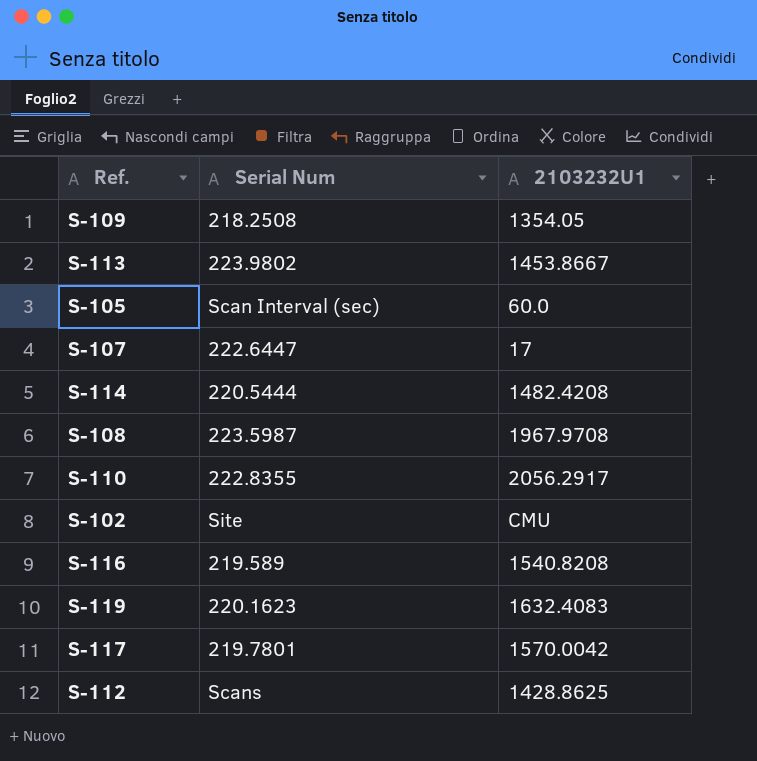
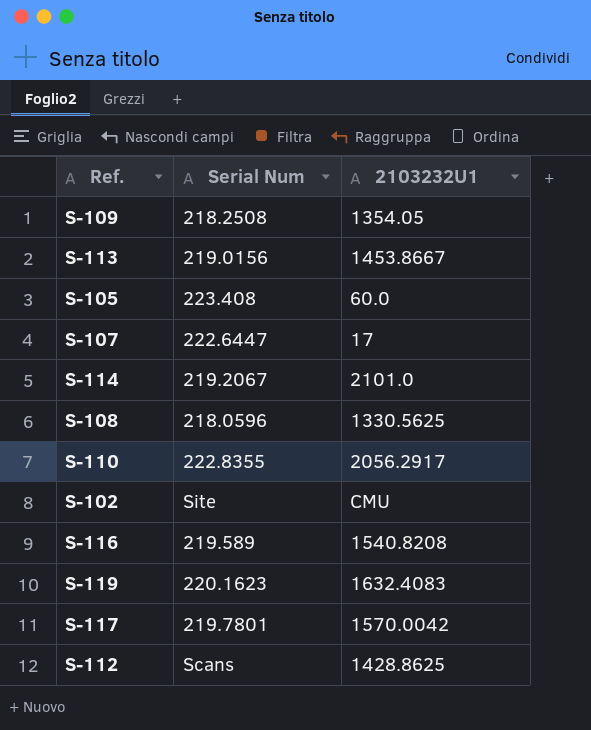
S-113 | Serial Num: 223.9802 -> 219.0156
S-105 | Serial Num: Scan Interval (sec) -> 223.408
S-114 | Serial Num: 220.5444 -> 219.2067
S-114 | 2103232U1: 1482.4208 -> 2101.0
S-108 | Serial Num: 223.5987 -> 218.0596
S-108 | 2103232U1: 1967.9708 -> 1330.5625

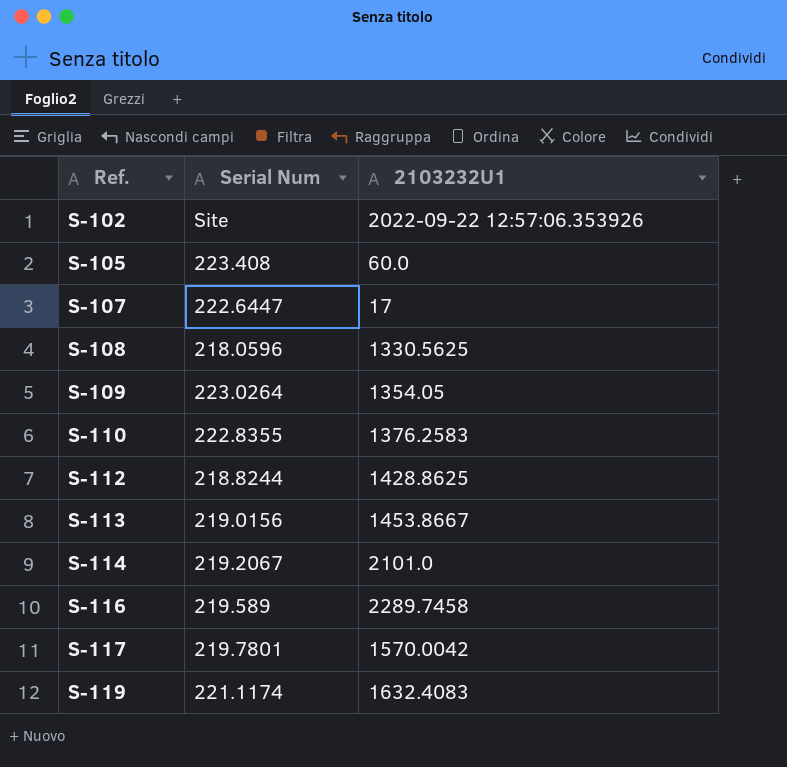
row order: none -> Ref. ascending
S-102 | 2103232U1: CMU -> 2022-09-22 12:57:06.353926
S-109 | Serial Num: 218.2508 -> 223.0264
S-110 | 2103232U1: 2056.2917 -> 1376.2583
S-112 | Serial Num: Scans -> 218.8244
S-116 | 2103232U1: 1540.8208 -> 2289.7458
S-119 | Serial Num: 220.1623 -> 221.1174

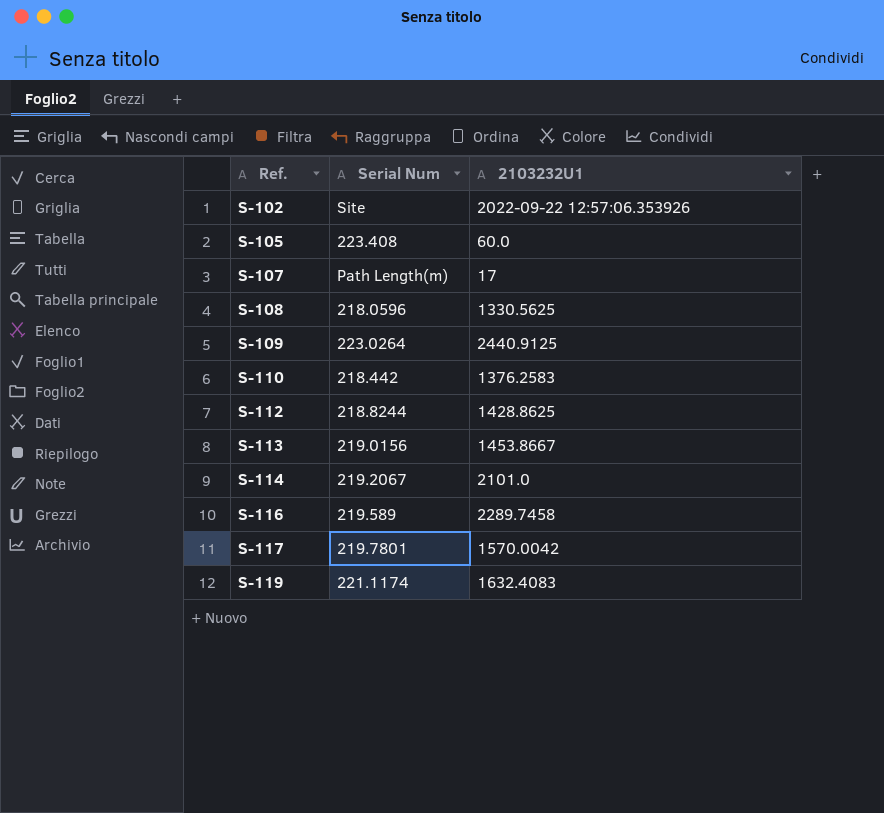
S-107 | Serial Num: 222.6447 -> Path Length(m)
S-109 | 2103232U1: 1354.05 -> 2440.9125
S-110 | Serial Num: 222.8355 -> 218.442

